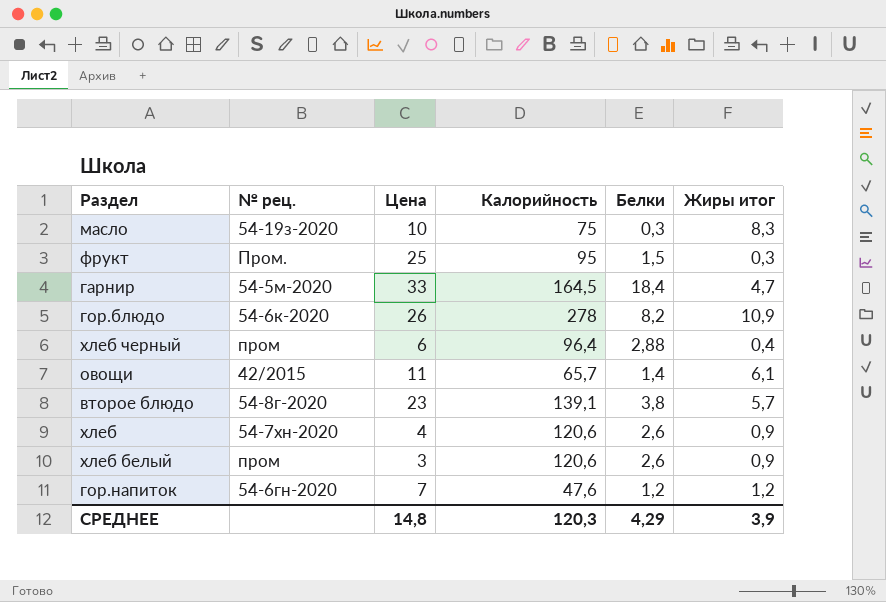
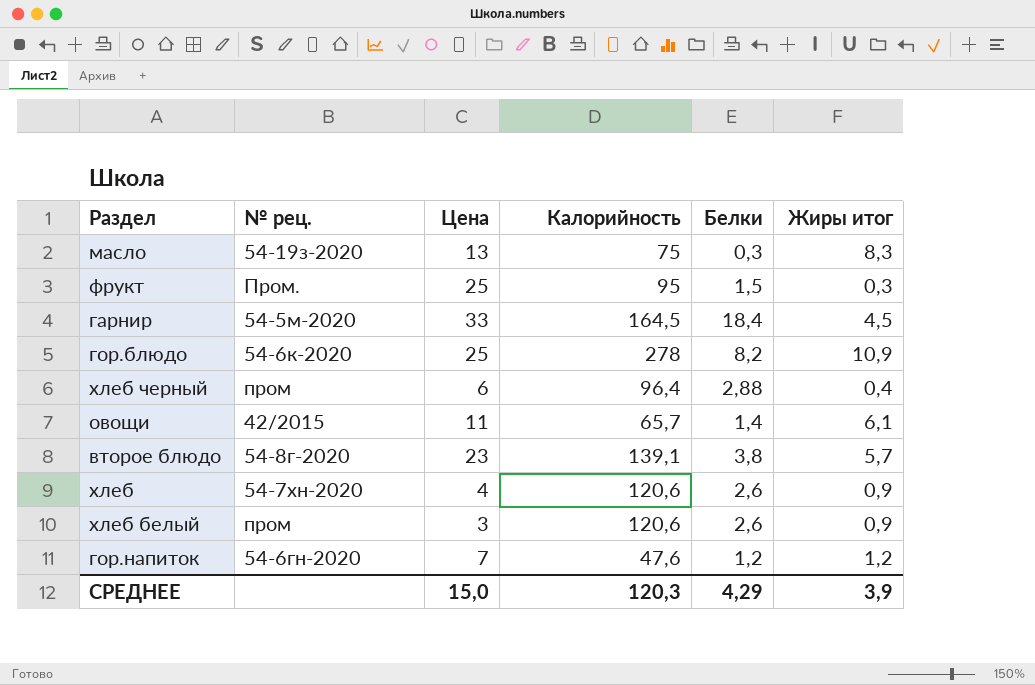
масло | Цена: 10 -> 13
гарнир | Жиры итог: 4,7 -> 4,5
гор.блюдо | Цена: 26 -> 25
СРЕДНЕЕ | Цена: 14,8 -> 15,0

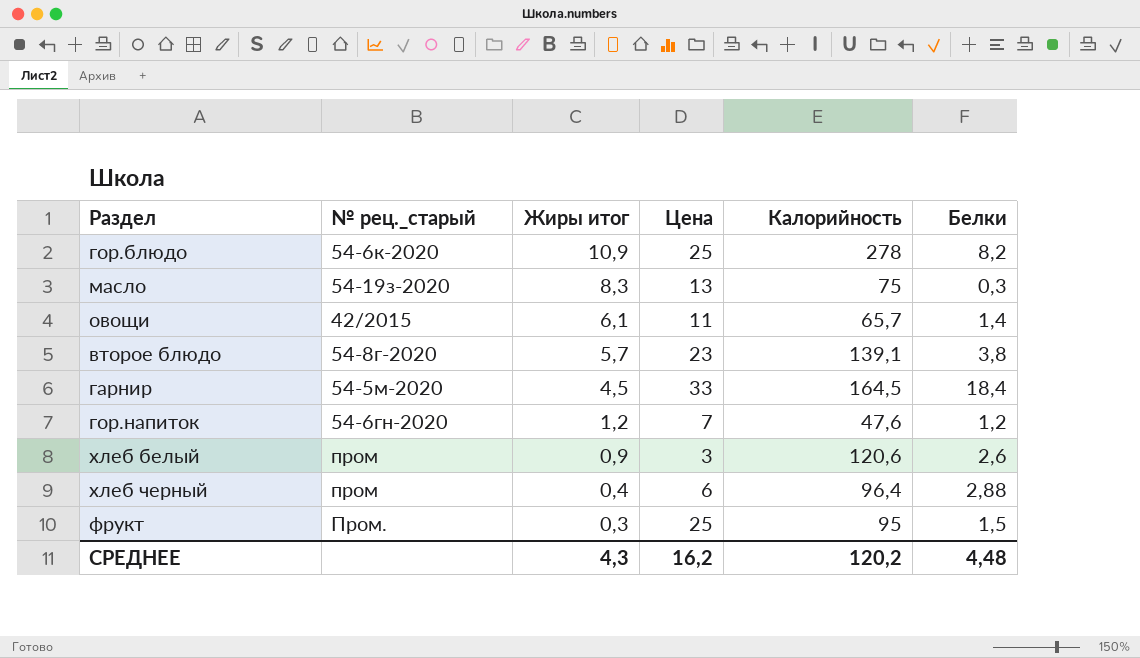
row order: none -> Жиры итог descending
column name: № рец. -> № рец._старый
column Жиры итог | position: 6 -> 3
row хлеб: 54-7хн-2020 | 4 | 120,6 | 2,6 | 0,9 -> none
СРЕДНЕЕ | Жиры итог: 3,9 -> 4,3
СРЕДНЕЕ | Цена: 15,0 -> 16,2
СРЕДНЕЕ | Калорийность: 120,3 -> 120,2
СРЕДНЕЕ | Белки: 4,29 -> 4,48

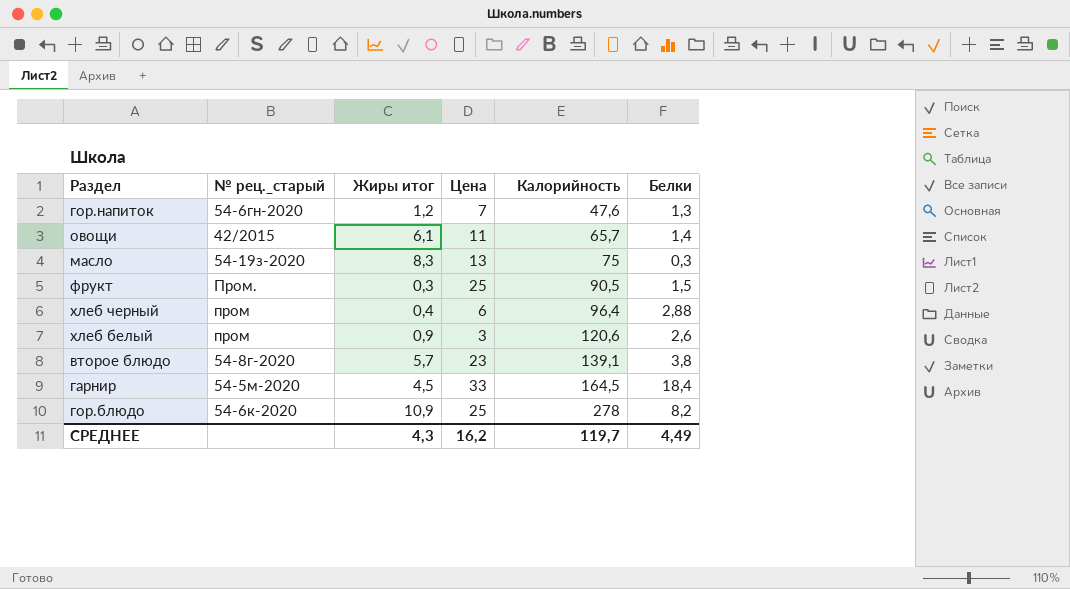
row order: Жиры итог descending -> Калорийность ascending
гор.напиток | Белки: 1,2 -> 1,3
фрукт | Калорийность: 95 -> 90,5
СРЕДНЕЕ | Калорийность: 120,2 -> 119,7
СРЕДНЕЕ | Белки: 4,48 -> 4,49

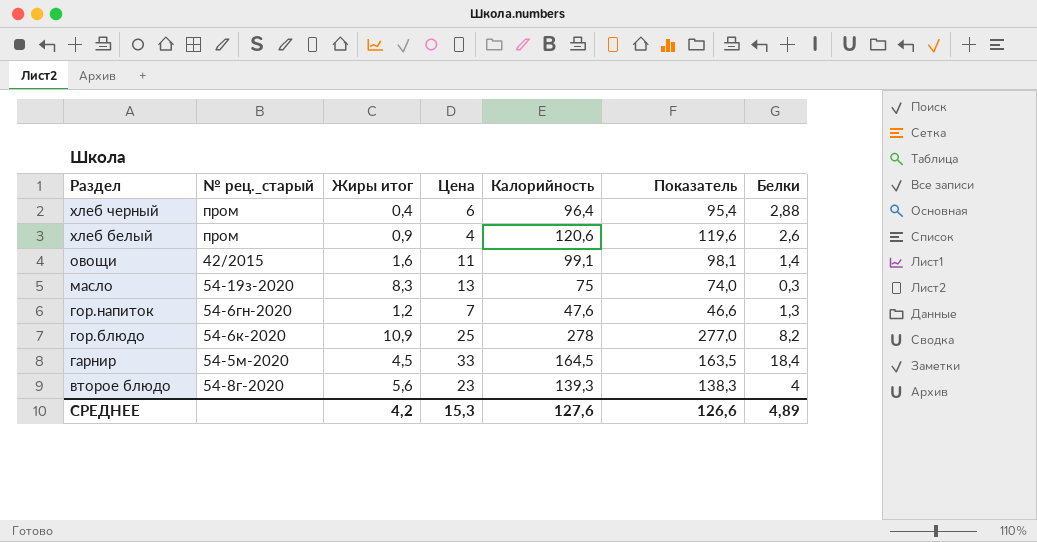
row order: Калорийность ascending -> Раздел descending
column Показатель | formula: none -> [Калорийность] - 1
row фрукт: Пром. | 0,3 | 25 | 90,5 | 1,5 -> none
хлеб белый | Цена: 3 -> 4
овощи | Жиры итог: 6,1 -> 1,6
овощи | Калорийность: 65,7 -> 99,1
второе блюдо | Жиры итог: 5,7 -> 5,6
второе блюдо | Калорийность: 139,1 -> 139,3
второе блюдо | Белки: 3,8 -> 4
СРЕДНЕЕ | Жиры итог: 4,3 -> 4,2
СРЕДНЕЕ | Цена: 16,2 -> 15,3
СРЕДНЕЕ | Калорийность: 119,7 -> 127,6
СРЕДНЕЕ | Белки: 4,49 -> 4,89

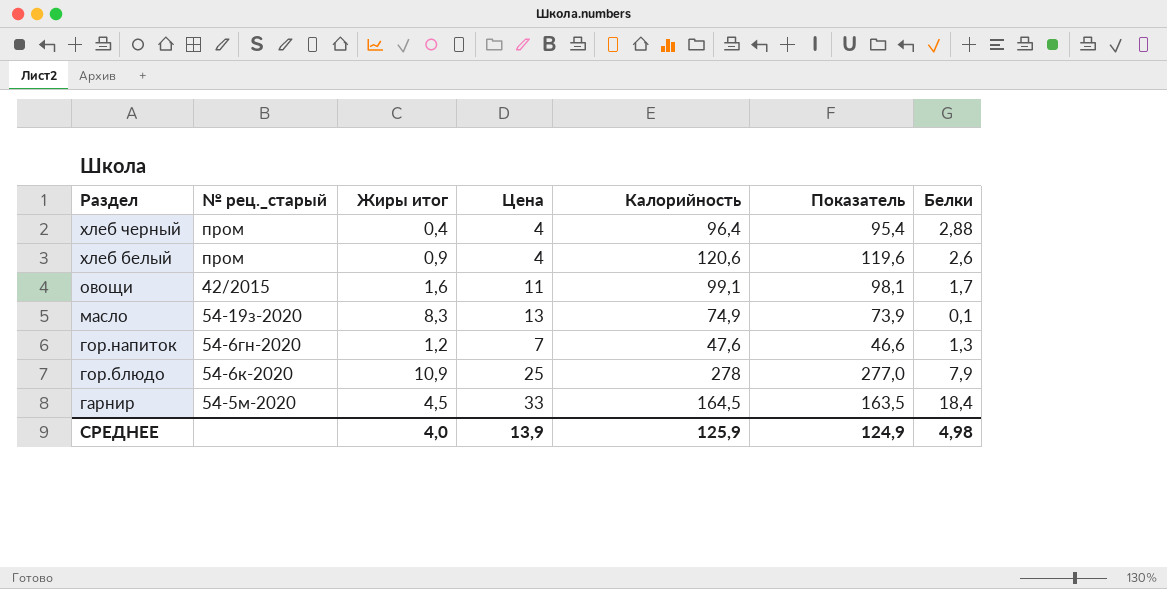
row второе блюдо: 54-8г-2020 | 5,6 | 23 | 139,3 | 138,3 | 4 -> none
хлеб черный | Цена: 6 -> 4
овощи | Белки: 1,4 -> 1,7
масло | Калорийность: 75 -> 74,9
масло | Показатель: 74,0 -> 73,9
масло | Белки: 0,3 -> 0,1
гор.блюдо | Белки: 8,2 -> 7,9
СРЕДНЕЕ | Жиры итог: 4,2 -> 4,0
СРЕДНЕЕ | Цена: 15,3 -> 13,9
СРЕДНЕЕ | Калорийность: 127,6 -> 125,9
СРЕДНЕЕ | Показатель: 126,6 -> 124,9
СРЕДНЕЕ | Белки: 4,89 -> 4,98

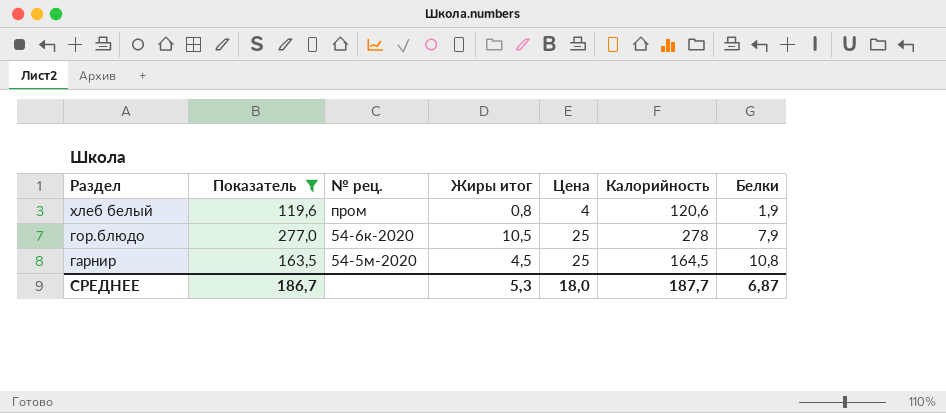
filter: none -> Показатель >= 119,6
column Показатель | position: 6 -> 2
column name: № рец._старый -> № рец.
хлеб белый | Жиры итог: 0,9 -> 0,8
хлеб белый | Белки: 2,6 -> 1,9
гор.блюдо | Жиры итог: 10,9 -> 10,5
гарнир | Цена: 33 -> 25
гарнир | Белки: 18,4 -> 10,8
СРЕДНЕЕ | Показатель: 124,9 -> 186,7
СРЕДНЕЕ | Жиры итог: 4,0 -> 5,3
СРЕДНЕЕ | Цена: 13,9 -> 18,0
СРЕДНЕЕ | Калорийность: 125,9 -> 187,7
СРЕДНЕЕ | Белки: 4,98 -> 6,87

